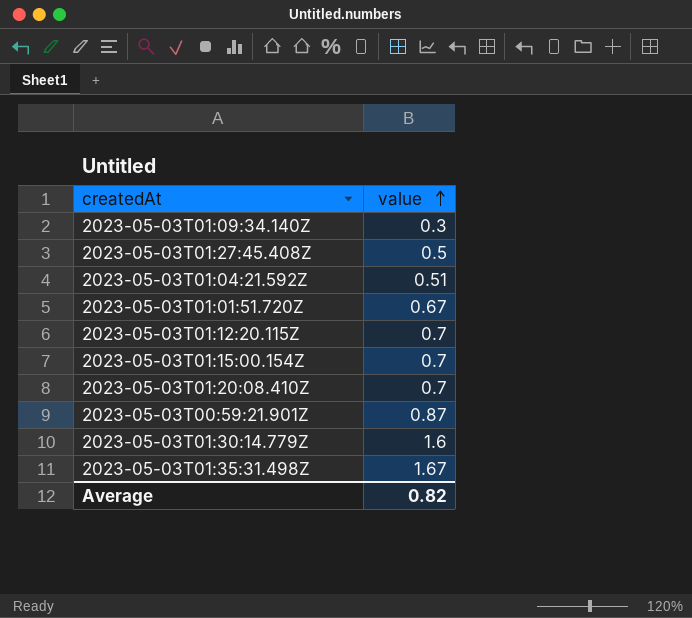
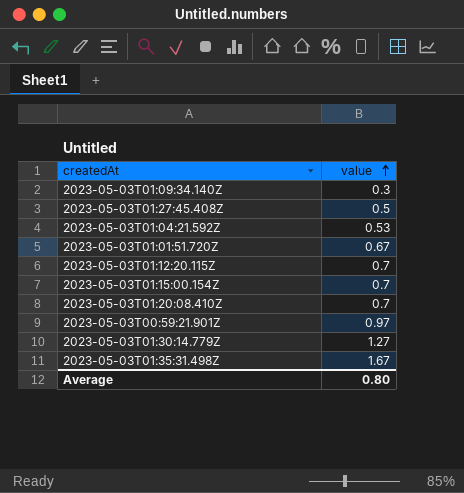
2023-05-03T01:04:21.592Z | value: 0.51 -> 0.53
2023-05-03T00:59:21.901Z | value: 0.87 -> 0.97
2023-05-03T01:30:14.779Z | value: 1.6 -> 1.27
Average | value: 0.82 -> 0.80

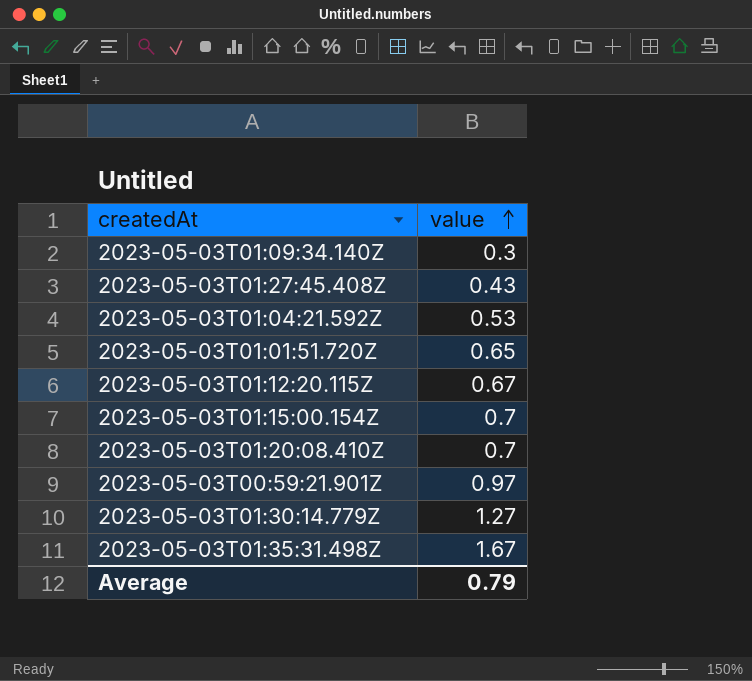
2023-05-03T01:27:45.408Z | value: 0.5 -> 0.43
2023-05-03T01:01:51.720Z | value: 0.67 -> 0.65
2023-05-03T01:12:20.115Z | value: 0.7 -> 0.67
Average | value: 0.80 -> 0.79

